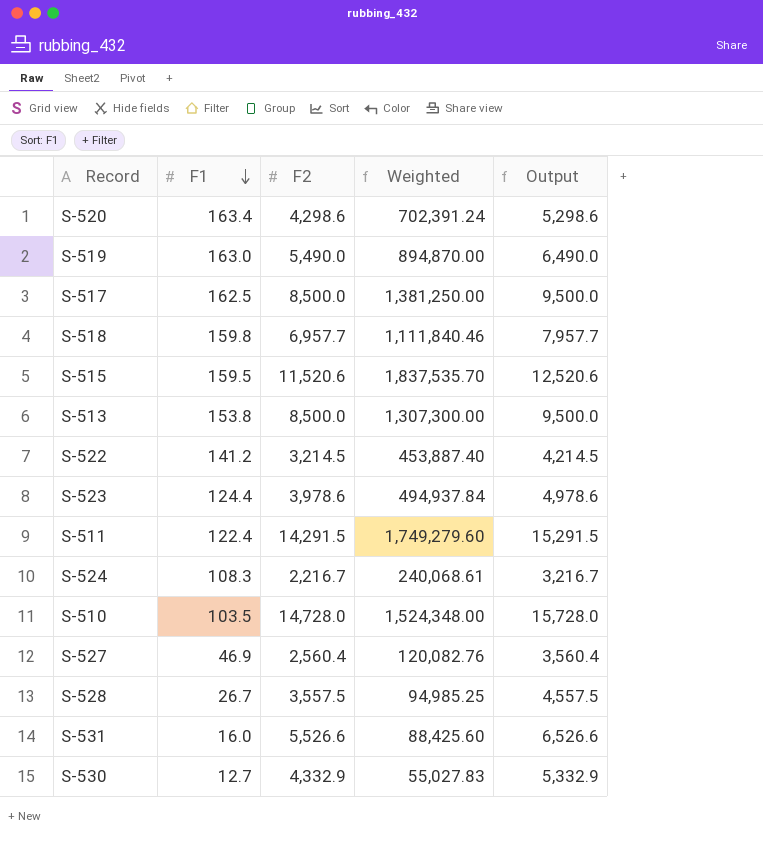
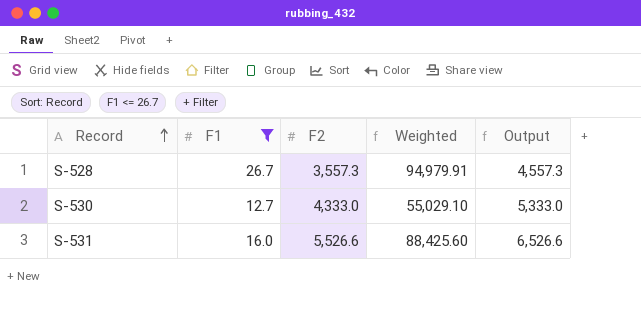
filter: none -> F1 <= 26.7
row order: F1 descending -> Record ascending
S-528 | F2: 3,557.5 -> 3,557.3
S-528 | Weighted: 94,985.25 -> 94,979.91
S-528 | Output: 4,557.5 -> 4,557.3
S-530 | F2: 4,332.9 -> 4,333.0
S-530 | Weighted: 55,027.83 -> 55,029.10
S-530 | Output: 5,332.9 -> 5,333.0

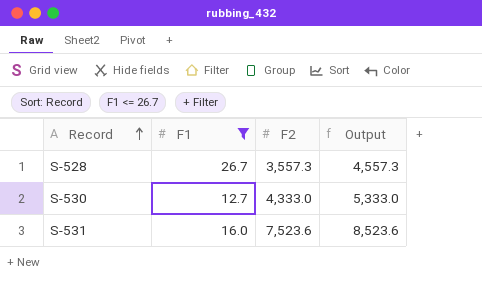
column Weighted | formula: [F1] * [F2] -> none
S-531 | F2: 5,526.6 -> 7,523.6
S-531 | Output: 6,526.6 -> 8,523.6

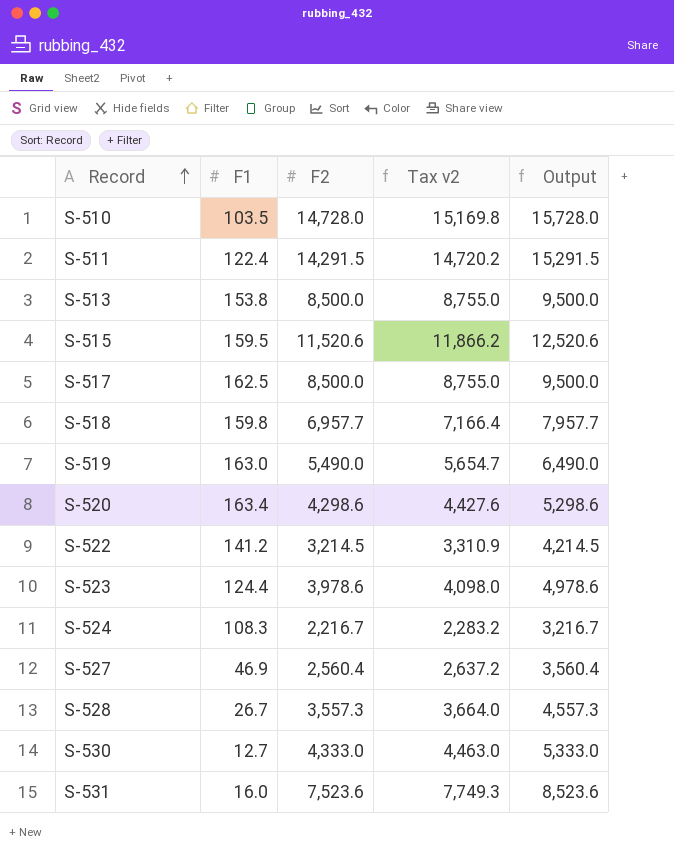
filter: F1 <= 26.7 -> none
column Tax v2 | formula: none -> [F2] * 1.03

